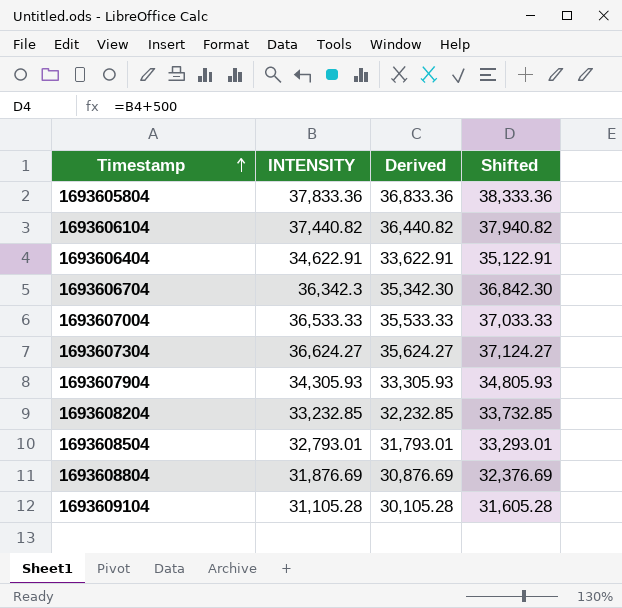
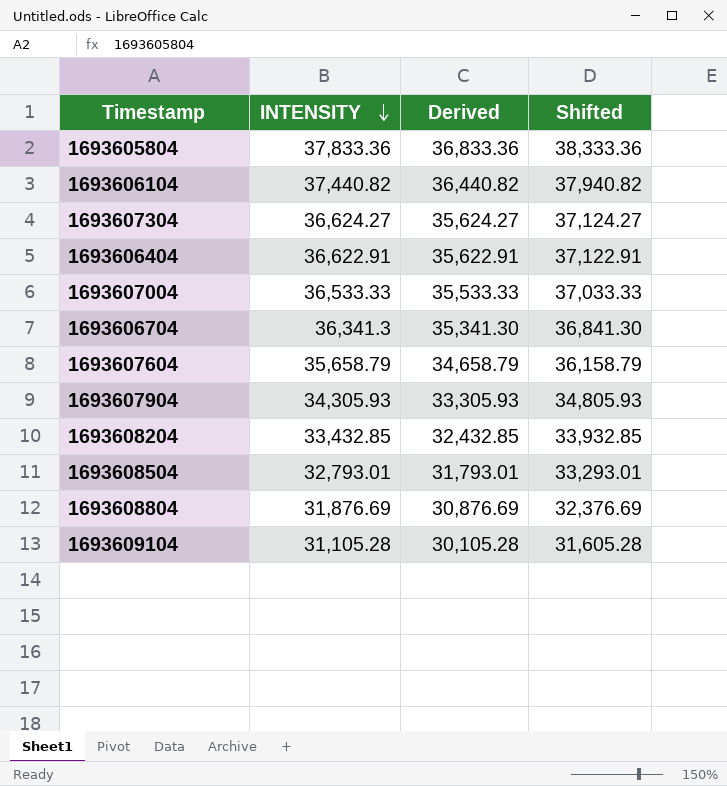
row order: Timestamp ascending -> INTENSITY descending
1693606404 | INTENSITY: 34,622.91 -> 36,622.91
1693606404 | Derived: 33,622.91 -> 35,622.91
1693606404 | Shifted: 35,122.91 -> 37,122.91
1693606704 | INTENSITY: 36,342.3 -> 36,341.3
1693606704 | Derived: 35,342.30 -> 35,341.30
1693606704 | Shifted: 36,842.30 -> 36,841.30
row 1693607604: none -> 35,658.79 | 34,658.79 | 36,158.79
1693608204 | INTENSITY: 33,232.85 -> 33,432.85
1693608204 | Derived: 32,232.85 -> 32,432.85
1693608204 | Shifted: 33,732.85 -> 33,932.85

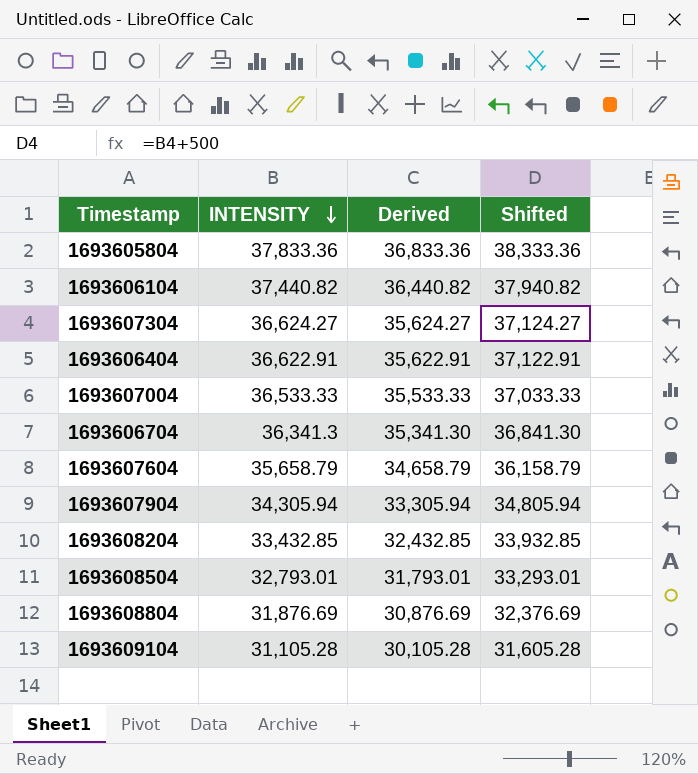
1693607904 | INTENSITY: 34,305.93 -> 34,305.94
1693607904 | Derived: 33,305.93 -> 33,305.94
1693607904 | Shifted: 34,805.93 -> 34,805.94

